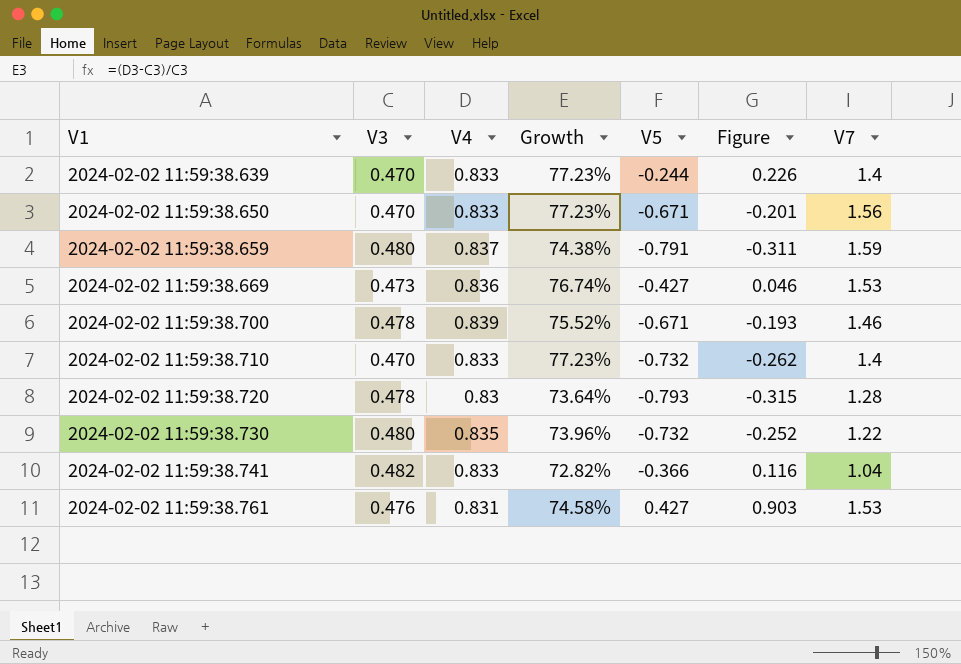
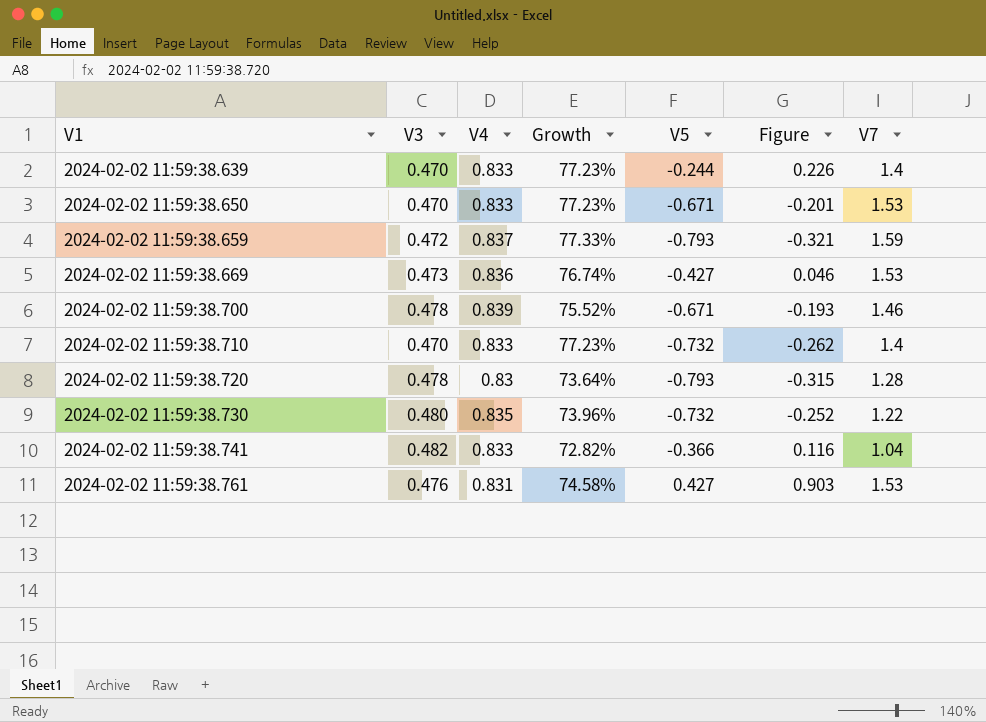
2024-02-02 11:59:38.650 | V7: 1.56 -> 1.53
2024-02-02 11:59:38.659 | V3: 0.480 -> 0.472
2024-02-02 11:59:38.659 | Growth: 74.38% -> 77.33%
2024-02-02 11:59:38.659 | V5: -0.791 -> -0.793
2024-02-02 11:59:38.659 | Figure: -0.311 -> -0.321

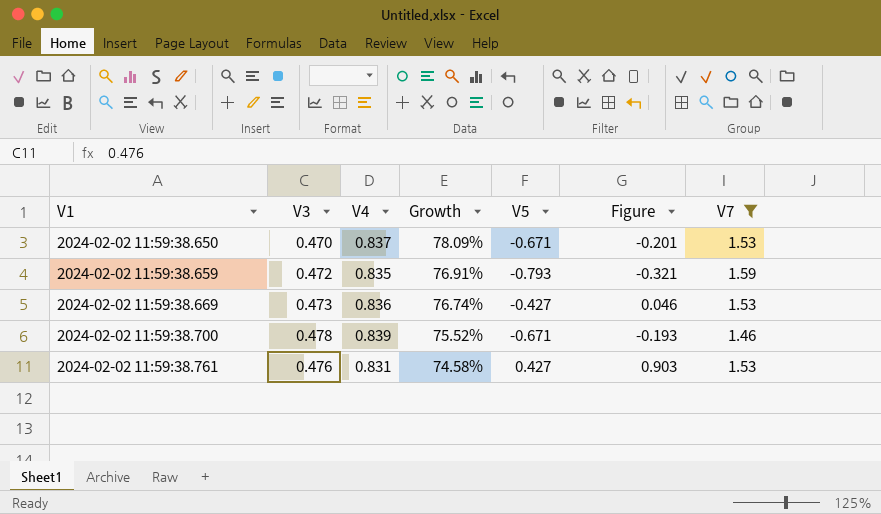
filter: none -> V7 >= 1.46
2024-02-02 11:59:38.650 | V4: 0.833 -> 0.837
2024-02-02 11:59:38.650 | Growth: 77.23% -> 78.09%
2024-02-02 11:59:38.659 | V4: 0.837 -> 0.835
2024-02-02 11:59:38.659 | Growth: 77.33% -> 76.91%

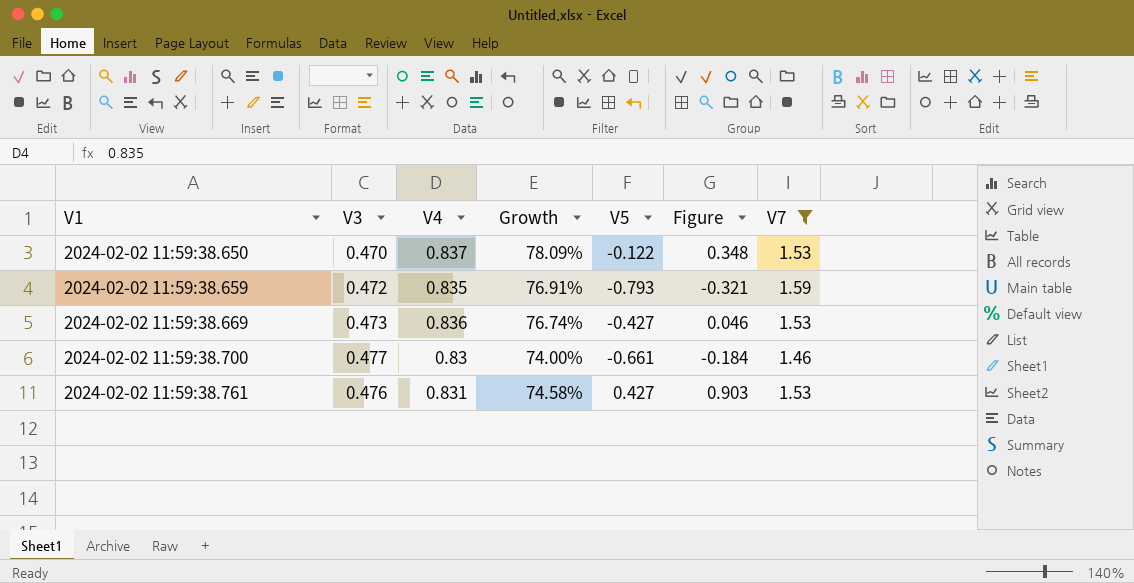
2024-02-02 11:59:38.650 | V5: -0.671 -> -0.122
2024-02-02 11:59:38.650 | Figure: -0.201 -> 0.348
2024-02-02 11:59:38.700 | V3: 0.478 -> 0.477
2024-02-02 11:59:38.700 | V4: 0.839 -> 0.83
2024-02-02 11:59:38.700 | Growth: 75.52% -> 74.00%
2024-02-02 11:59:38.700 | V5: -0.671 -> -0.661
2024-02-02 11:59:38.700 | Figure: -0.193 -> -0.184

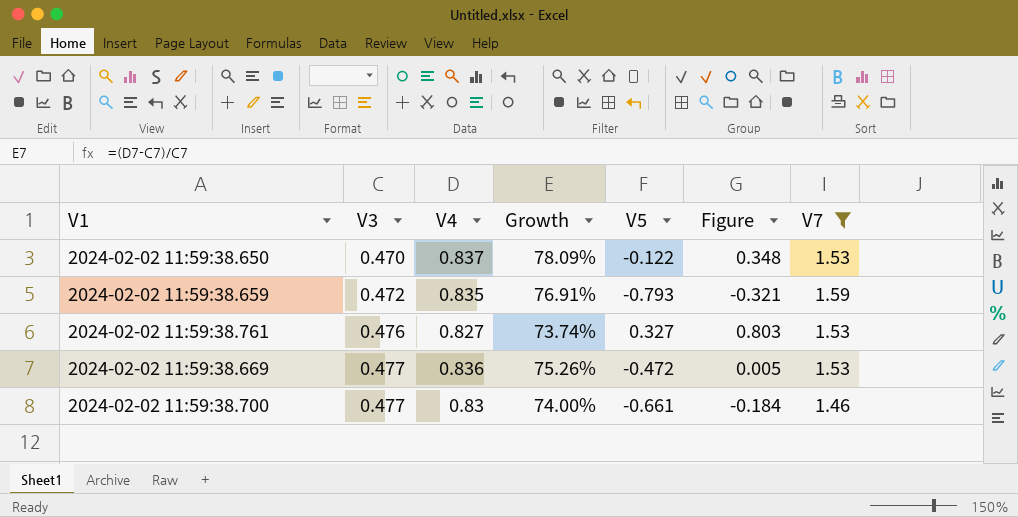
row order: V1 ascending -> V3 ascending
2024-02-02 11:59:38.761 | V4: 0.831 -> 0.827
2024-02-02 11:59:38.761 | Growth: 74.58% -> 73.74%
2024-02-02 11:59:38.761 | V5: 0.427 -> 0.327
2024-02-02 11:59:38.761 | Figure: 0.903 -> 0.803
2024-02-02 11:59:38.669 | V3: 0.473 -> 0.477
2024-02-02 11:59:38.669 | Growth: 76.74% -> 75.26%
2024-02-02 11:59:38.669 | V5: -0.427 -> -0.472
2024-02-02 11:59:38.669 | Figure: 0.046 -> 0.005

